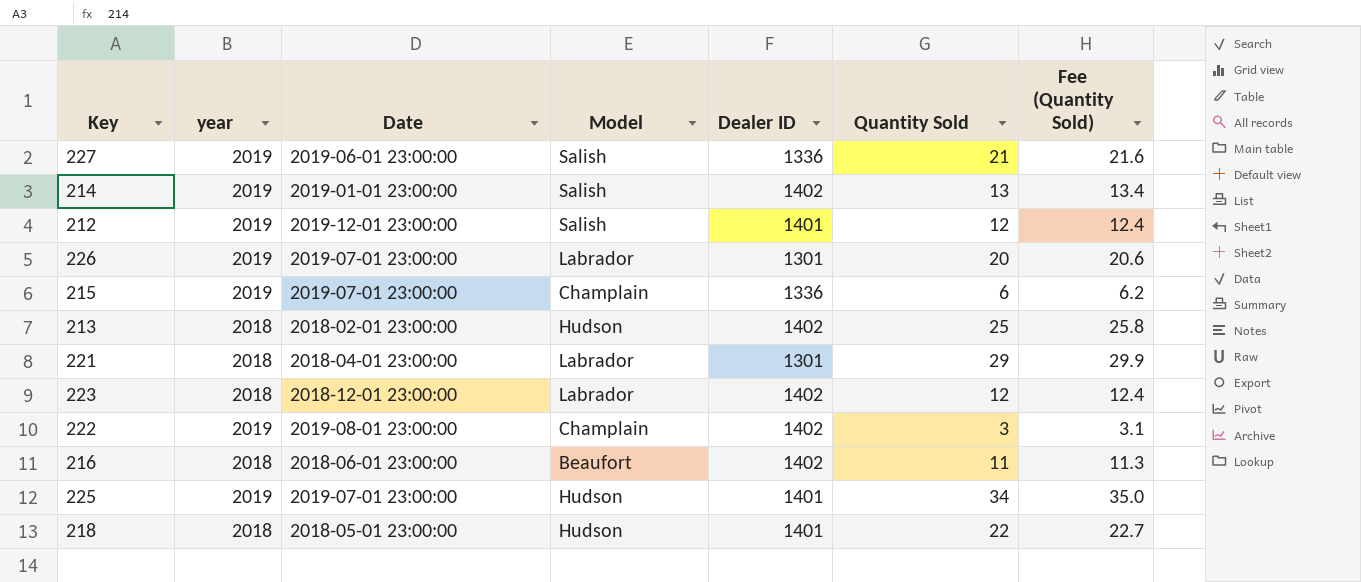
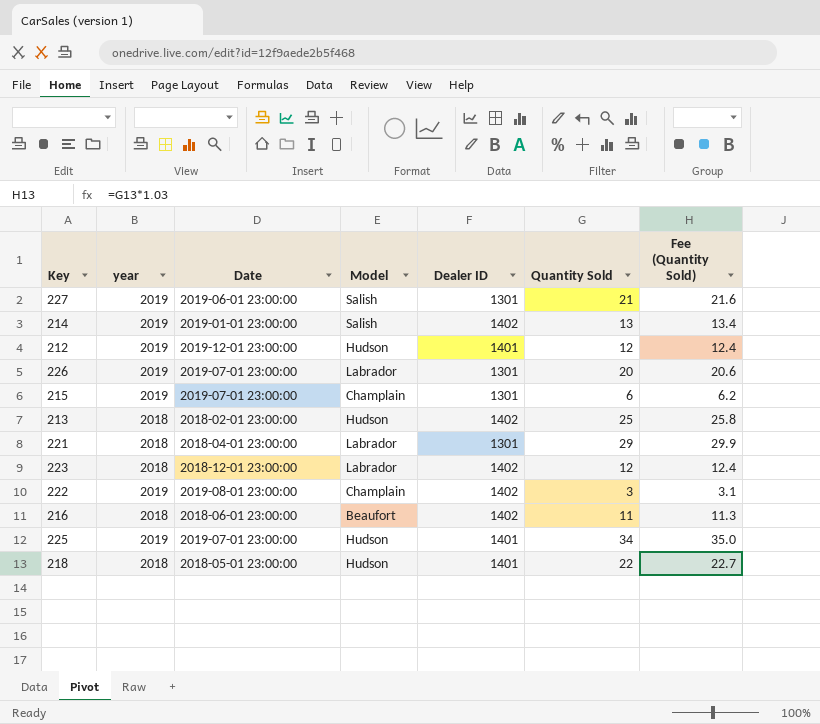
227 | Dealer ID: 1336 -> 1301
212 | Model: Salish -> Hudson
215 | Dealer ID: 1336 -> 1301

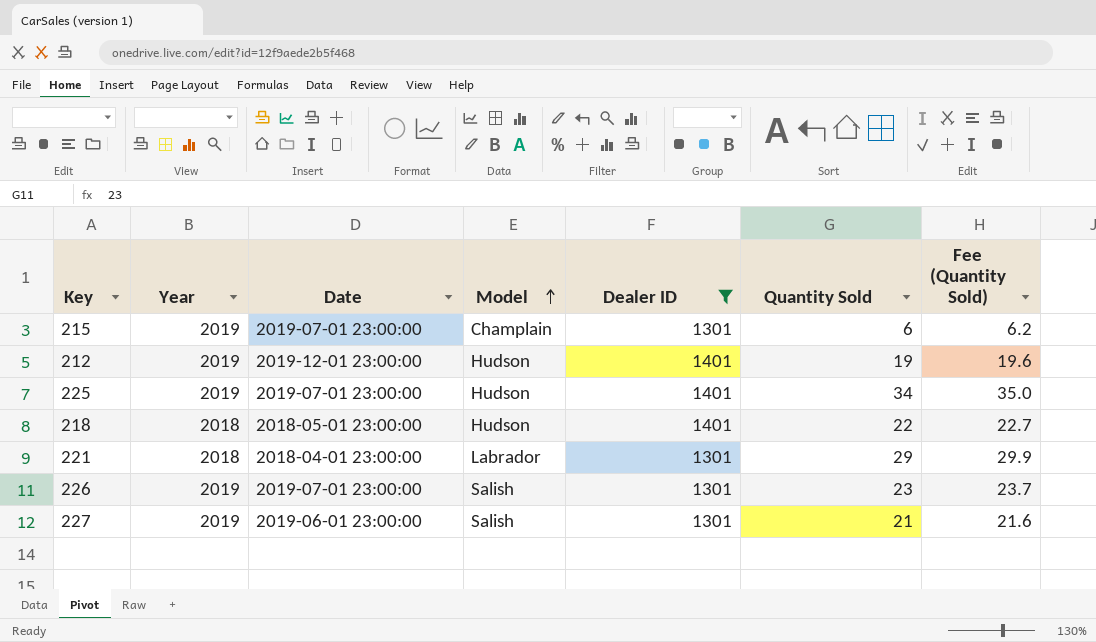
filter: none -> Dealer ID != 1402
row order: none -> Model ascending
column name: year -> Year
212 | Quantity Sold: 12 -> 19
212 | Fee (Quantity Sold): 12.4 -> 19.6
226 | Model: Labrador -> Salish
226 | Quantity Sold: 20 -> 23
226 | Fee (Quantity Sold): 20.6 -> 23.7

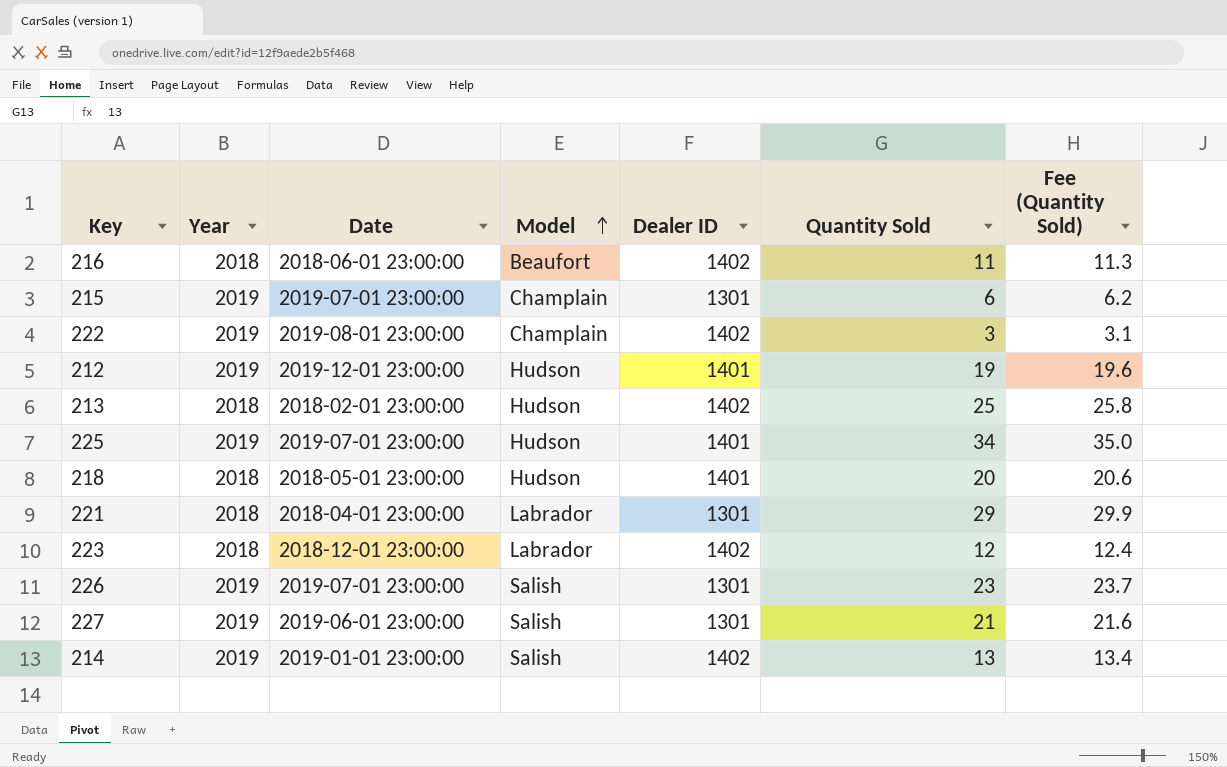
filter: Dealer ID != 1402 -> none
218 | Quantity Sold: 22 -> 20
218 | Fee (Quantity Sold): 22.7 -> 20.6

